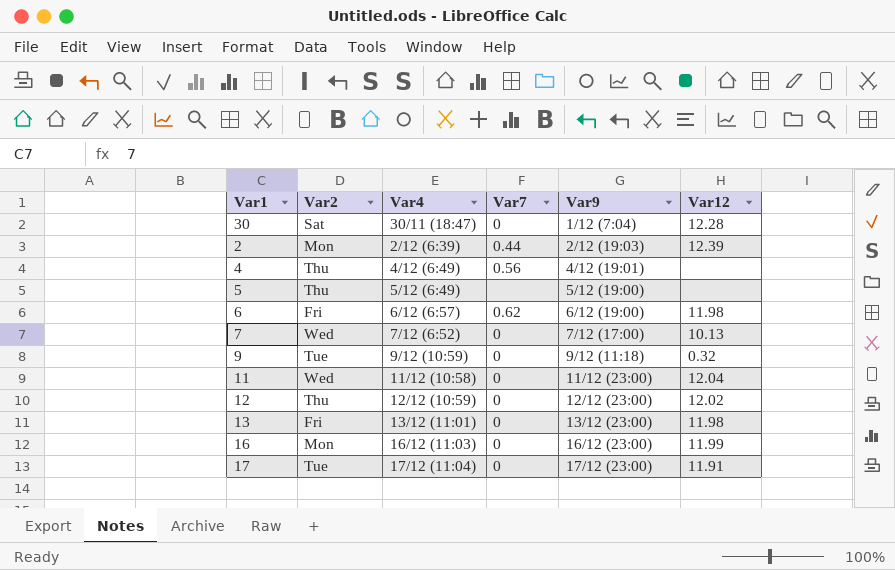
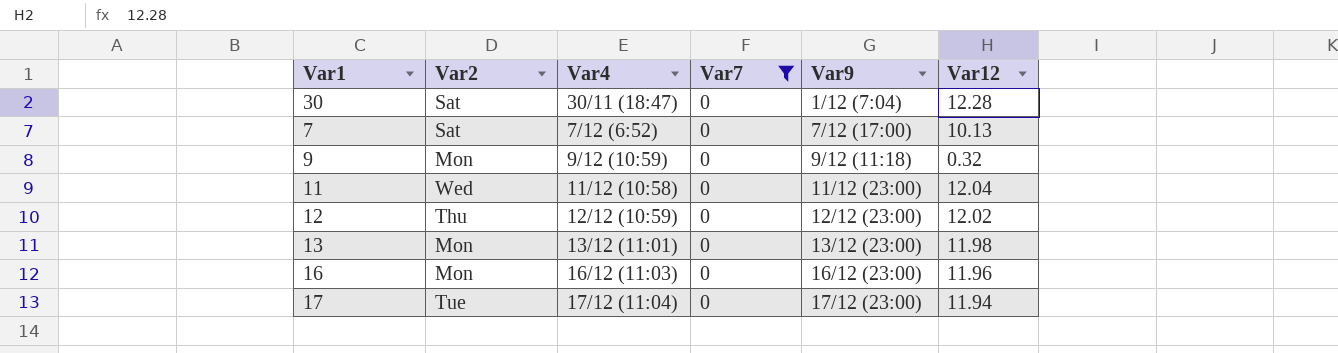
filter: none -> Var7 = 0
7 | Var2: Wed -> Sat
9 | Var2: Tue -> Mon
13 | Var2: Fri -> Mon
16 | Var12: 11.99 -> 11.96
17 | Var12: 11.91 -> 11.94

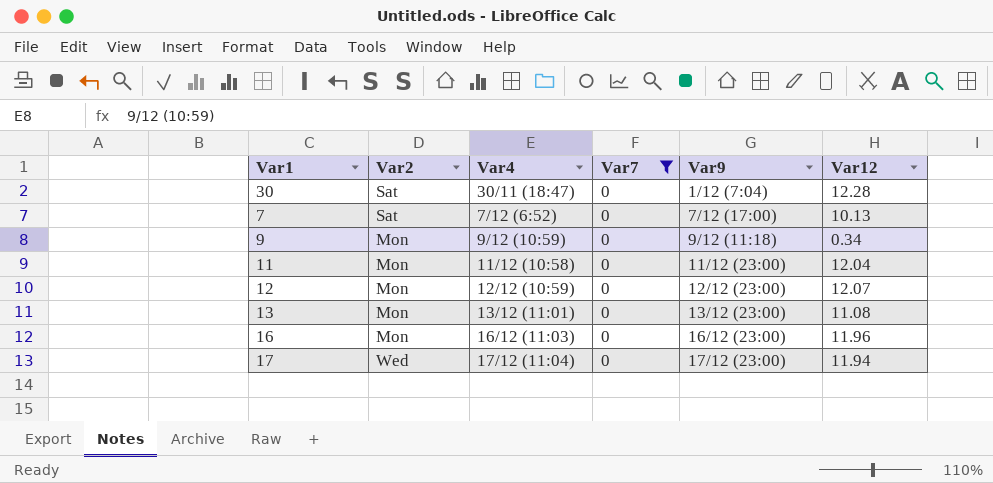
9 | Var12: 0.32 -> 0.34
11 | Var2: Wed -> Mon
12 | Var2: Thu -> Mon
12 | Var12: 12.02 -> 12.07
13 | Var12: 11.98 -> 11.08
17 | Var2: Tue -> Wed

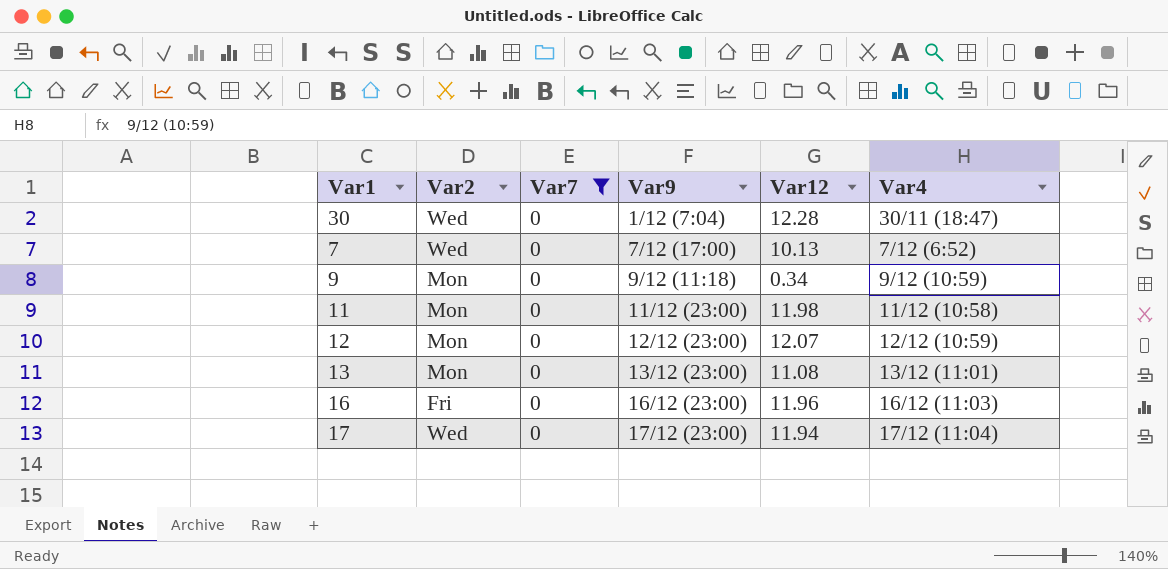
column Var4 | position: 3 -> 6
30 | Var2: Sat -> Wed
7 | Var2: Sat -> Wed
11 | Var12: 12.04 -> 11.98
16 | Var2: Mon -> Fri

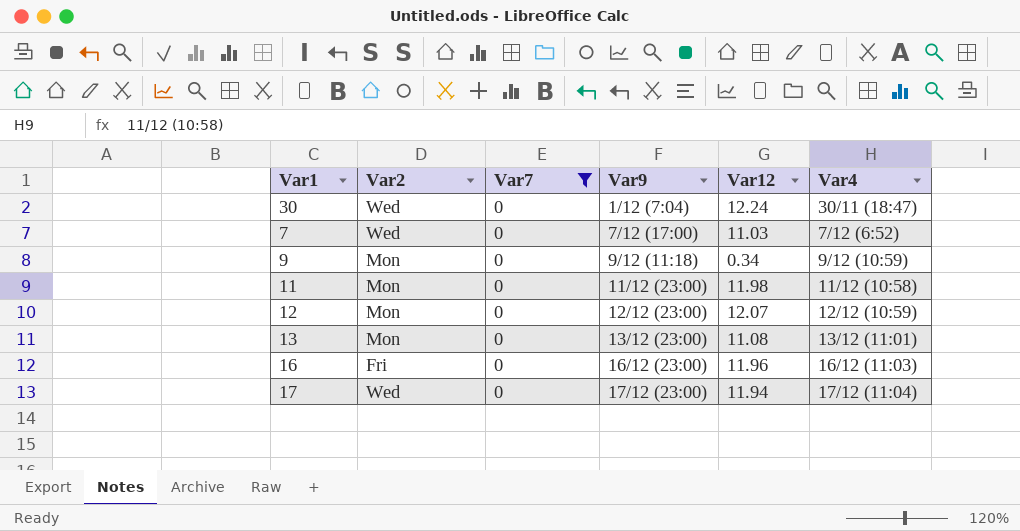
30 | Var12: 12.28 -> 12.24
7 | Var12: 10.13 -> 11.03

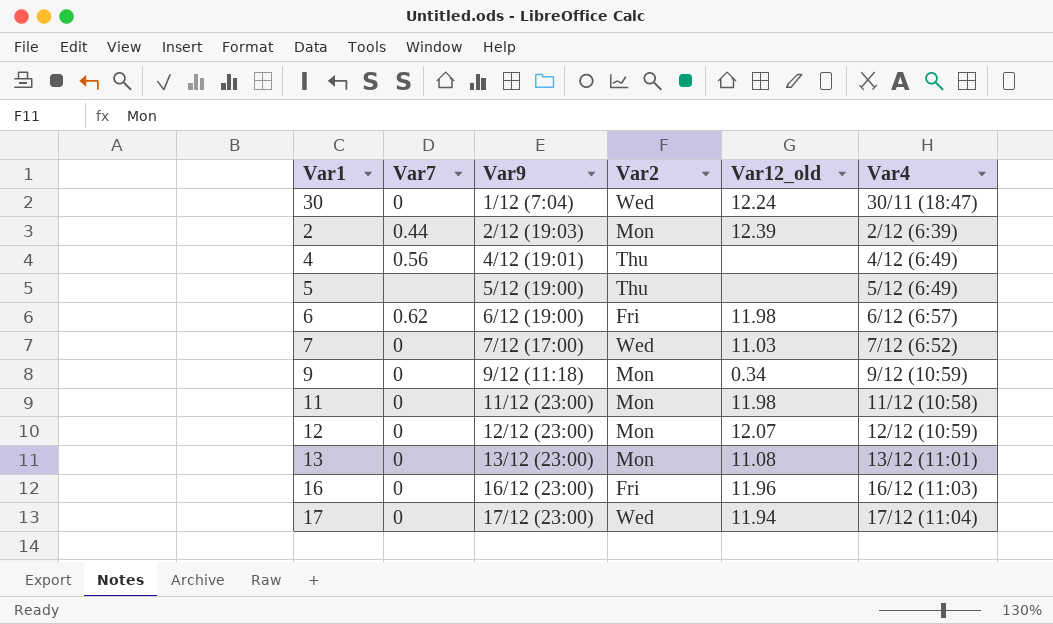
filter: Var7 = 0 -> none
column Var2 | position: 2 -> 4
column name: Var12 -> Var12_old

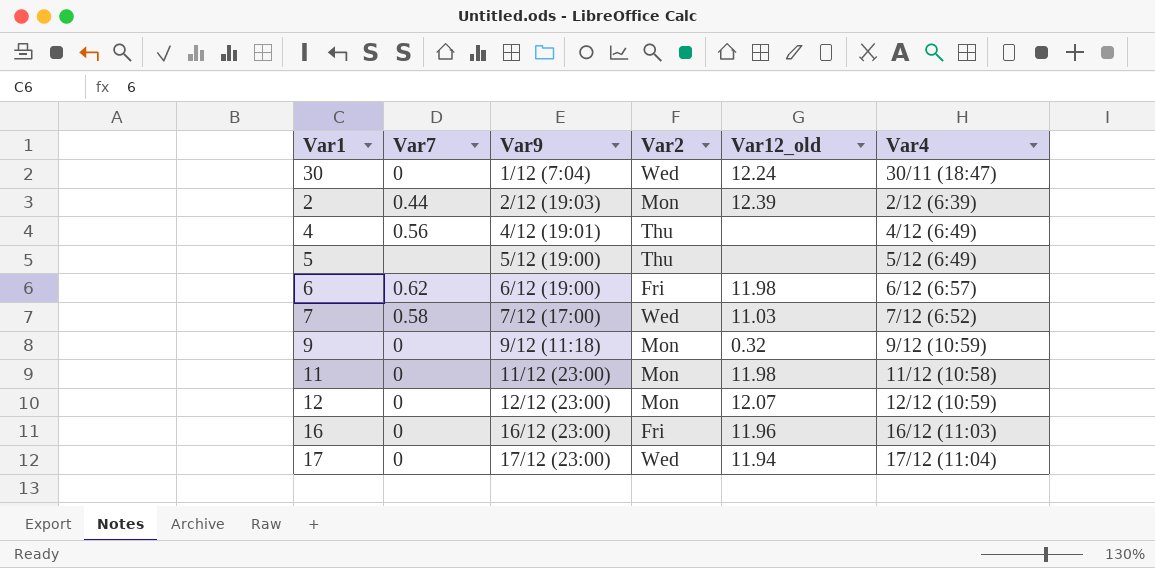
row 13: 0 | 13/12 (23:00) | Mon | 11.08 | 13/12 (11:01) -> none
7 | Var7: 0 -> 0.58
9 | Var12_old: 0.34 -> 0.32

